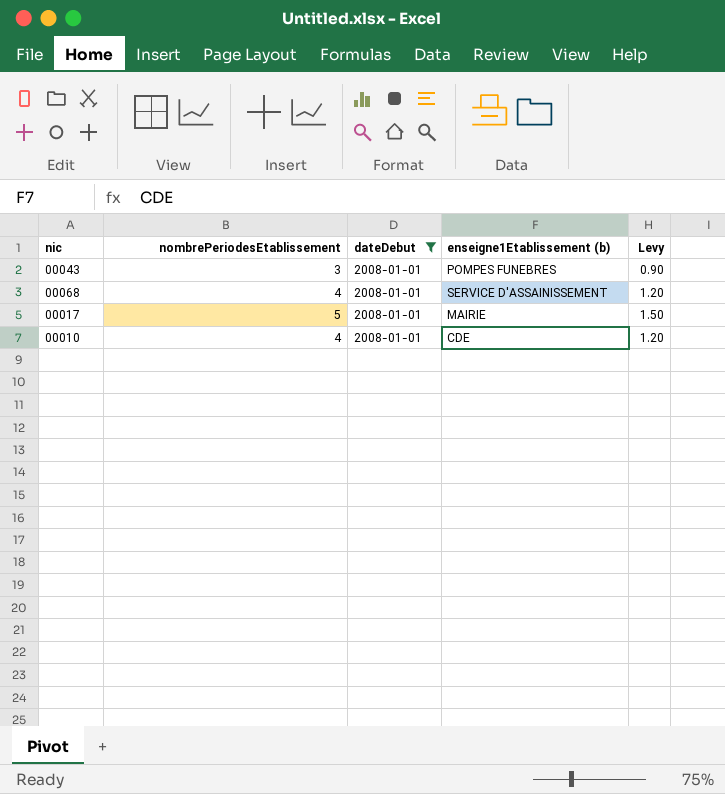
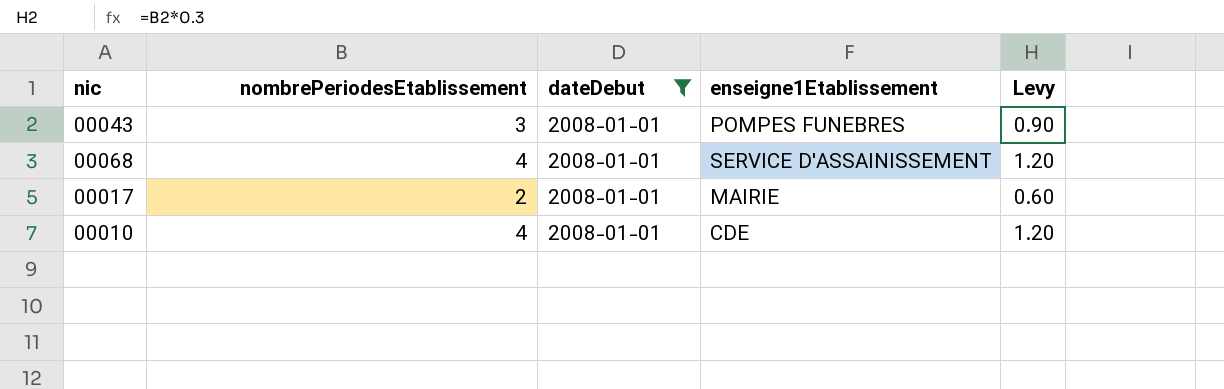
column name: enseigne1Etablissement (b) -> enseigne1Etablissement
00017 | nombrePeriodesEtablissement: 5 -> 2
00017 | Levy: 1.50 -> 0.60

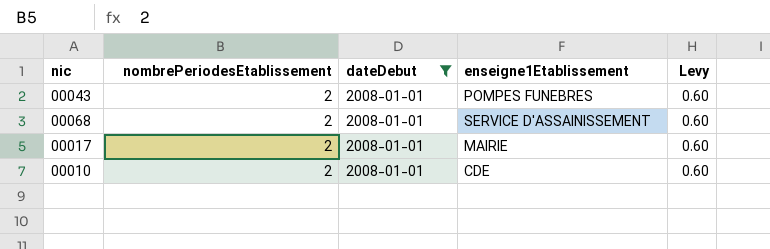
00043 | nombrePeriodesEtablissement: 3 -> 2
00043 | Levy: 0.90 -> 0.60
00068 | nombrePeriodesEtablissement: 4 -> 2
00068 | Levy: 1.20 -> 0.60
00010 | nombrePeriodesEtablissement: 4 -> 2
00010 | Levy: 1.20 -> 0.60

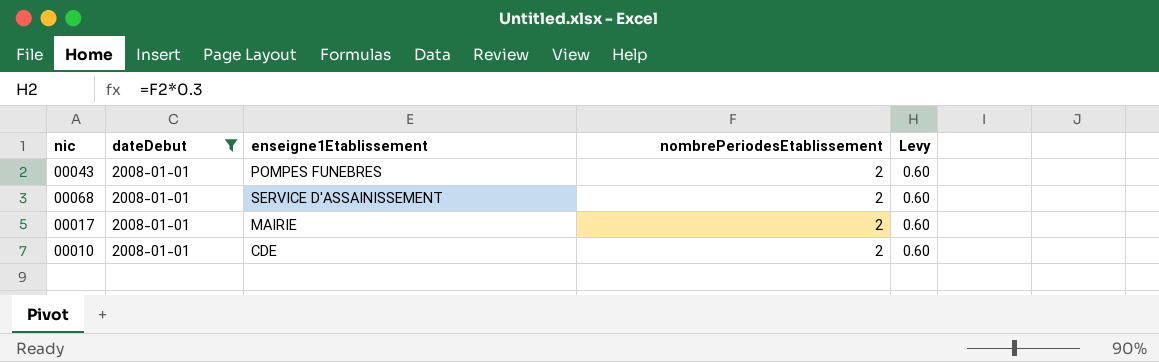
column nombrePeriodesEtablissement | position: 2 -> 4

